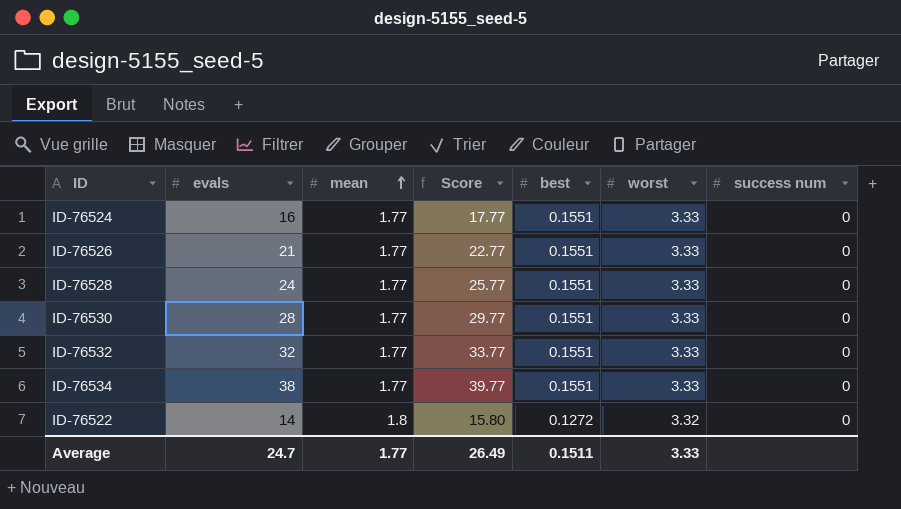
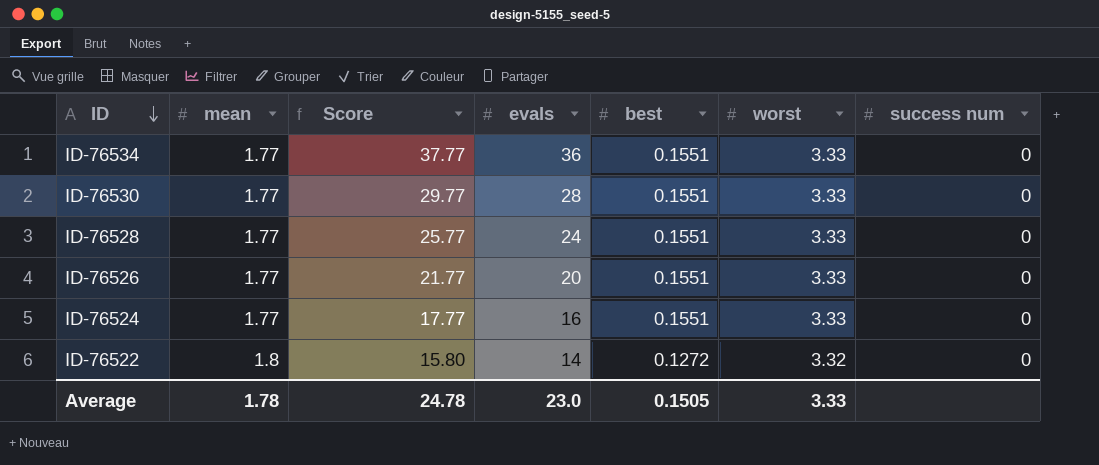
row order: mean ascending -> ID descending
column evals | position: 2 -> 4
row ID-76532: 32 | 1.77 | 33.77 | 0.1551 | 3.33 | 0 -> none
ID-76534 | Score: 39.77 -> 37.77
ID-76534 | evals: 38 -> 36
ID-76526 | Score: 22.77 -> 21.77
ID-76526 | evals: 21 -> 20
Average | mean: 1.77 -> 1.78
Average | Score: 26.49 -> 24.78
Average | evals: 24.7 -> 23.0
Average | best: 0.1511 -> 0.1505

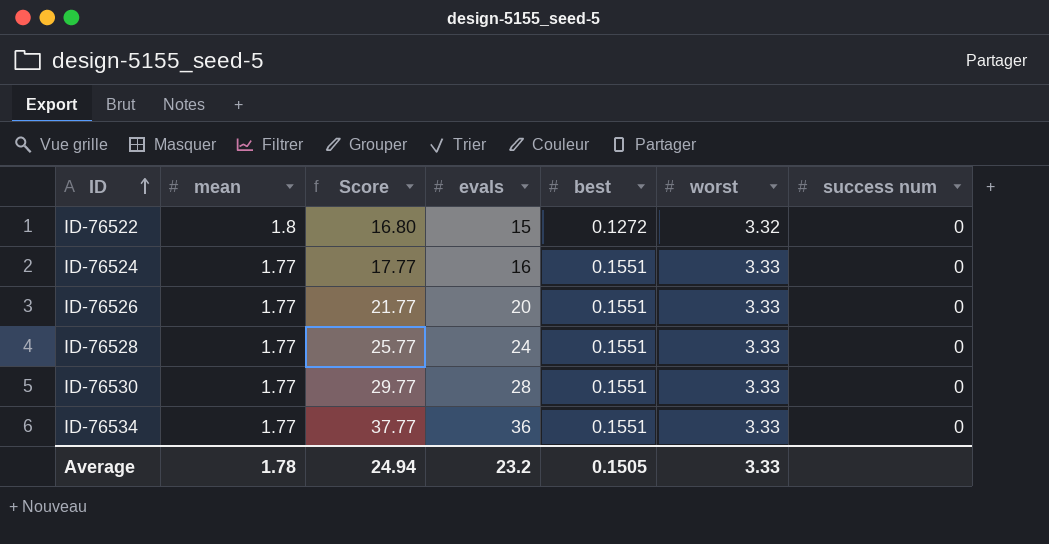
row order: ID descending -> ID ascending
ID-76522 | Score: 15.80 -> 16.80
ID-76522 | evals: 14 -> 15
Average | Score: 24.78 -> 24.94
Average | evals: 23.0 -> 23.2

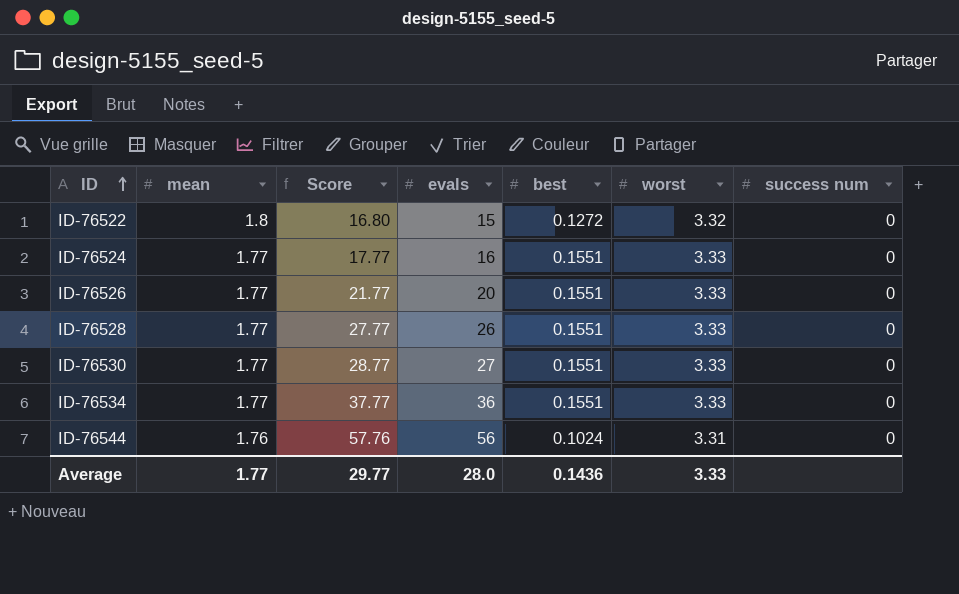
ID-76528 | Score: 25.77 -> 27.77
ID-76528 | evals: 24 -> 26
ID-76530 | Score: 29.77 -> 28.77
ID-76530 | evals: 28 -> 27
row ID-76544: none -> 1.76 | 57.76 | 56 | 0.1024 | 3.31 | 0
Average | mean: 1.78 -> 1.77
Average | Score: 24.94 -> 29.77
Average | evals: 23.2 -> 28.0
Average | best: 0.1505 -> 0.1436

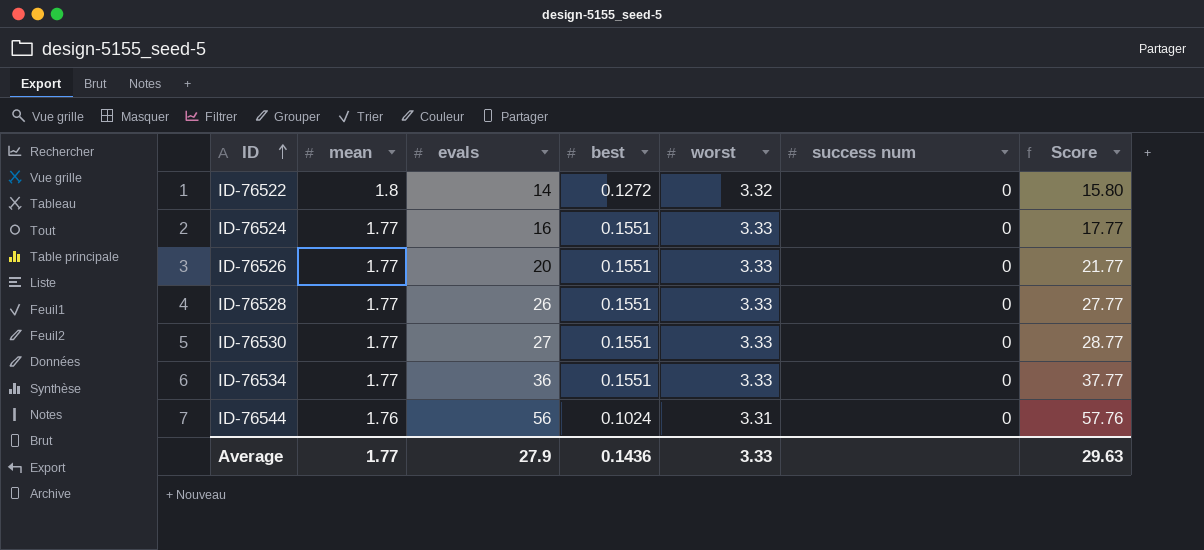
column Score | position: 3 -> 7
ID-76522 | evals: 15 -> 14
ID-76522 | Score: 16.80 -> 15.80
Average | evals: 28.0 -> 27.9
Average | Score: 29.77 -> 29.63

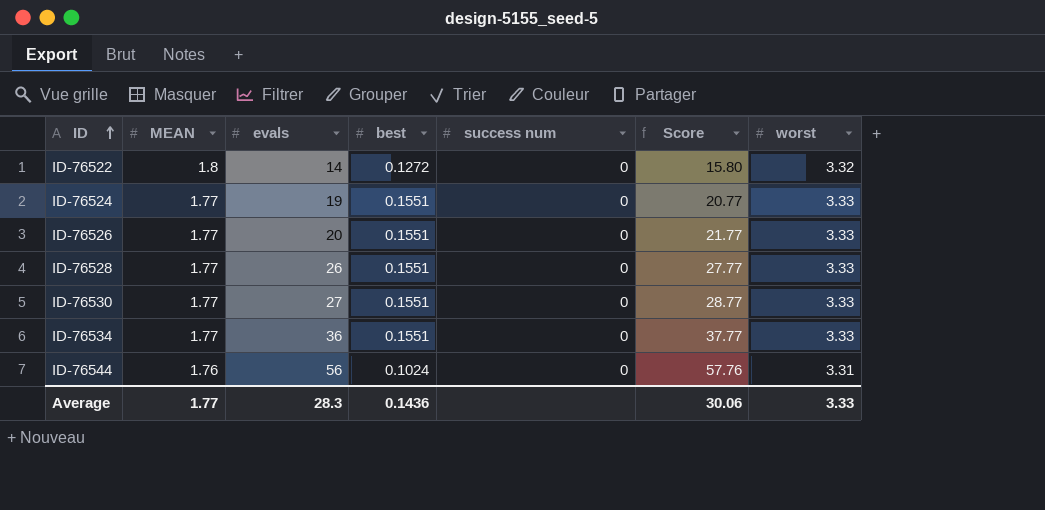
column name: mean -> MEAN
column worst | position: 5 -> 7
ID-76524 | evals: 16 -> 19
ID-76524 | Score: 17.77 -> 20.77
Average | evals: 27.9 -> 28.3
Average | Score: 29.63 -> 30.06

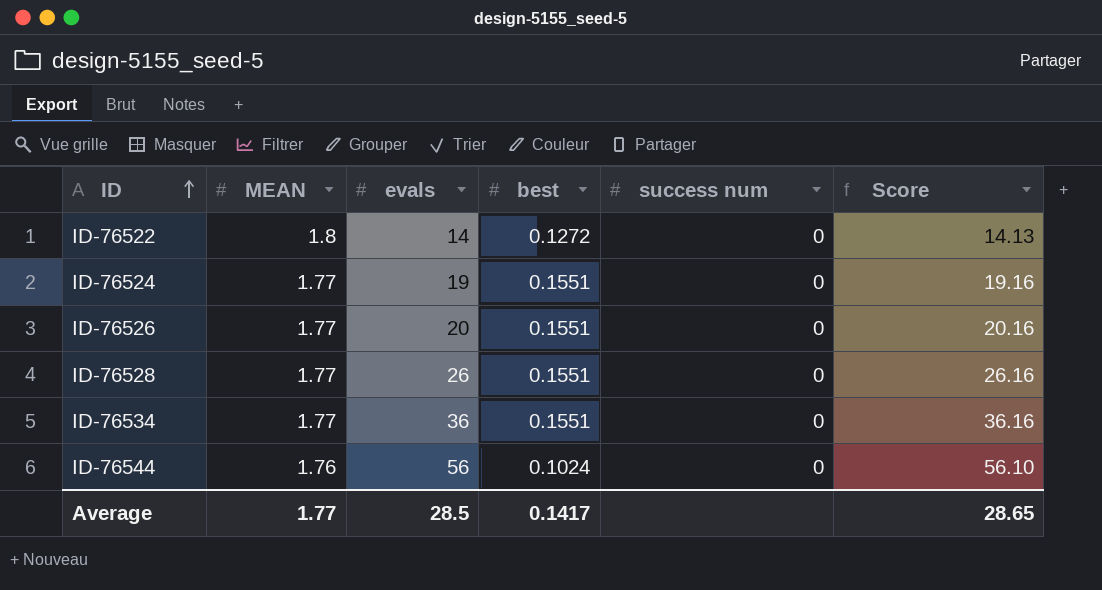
column worst | position: 7 -> none
column Score | formula: [MEAN] + [evals] -> [evals] + [best]
row ID-76530: 1.77 | 27 | 0.1551 | 0 | 28.77 | 3.33 -> none
Average | evals: 28.3 -> 28.5
Average | best: 0.1436 -> 0.1417
Average | Score: 30.06 -> 28.65

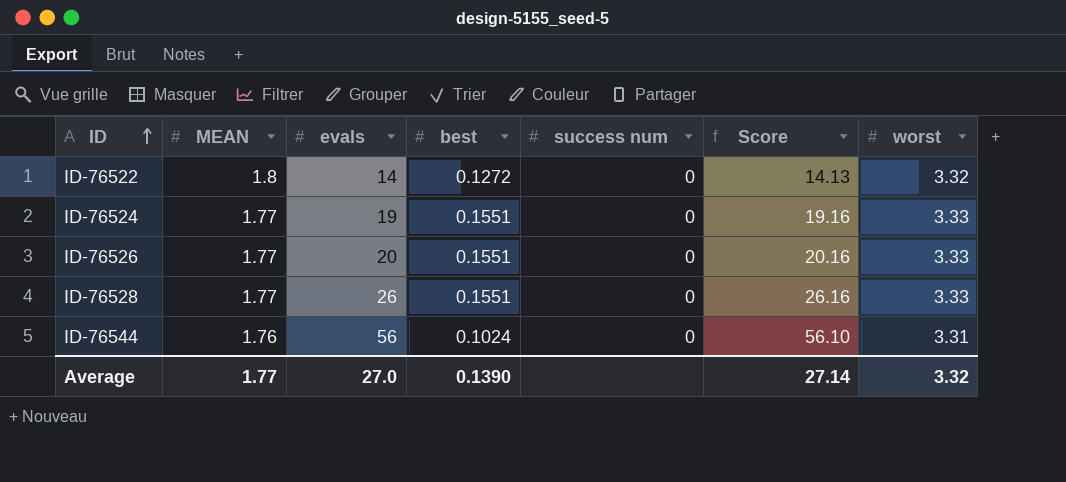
column worst | position: none -> 7
row ID-76534: 1.77 | 36 | 0.1551 | 0 | 36.16 -> none
Average | evals: 28.5 -> 27.0
Average | best: 0.1417 -> 0.1390
Average | Score: 28.65 -> 27.14

